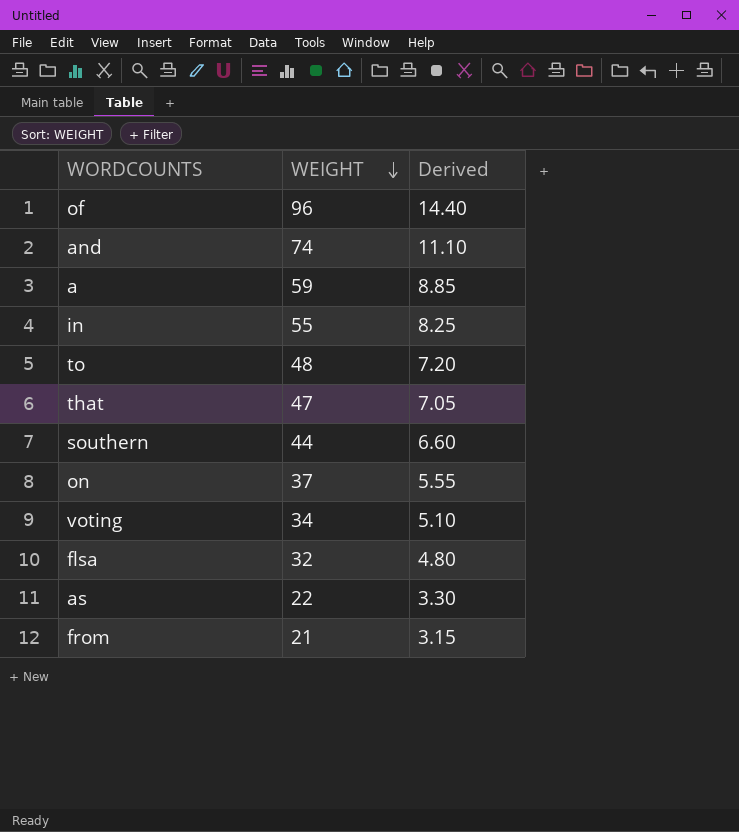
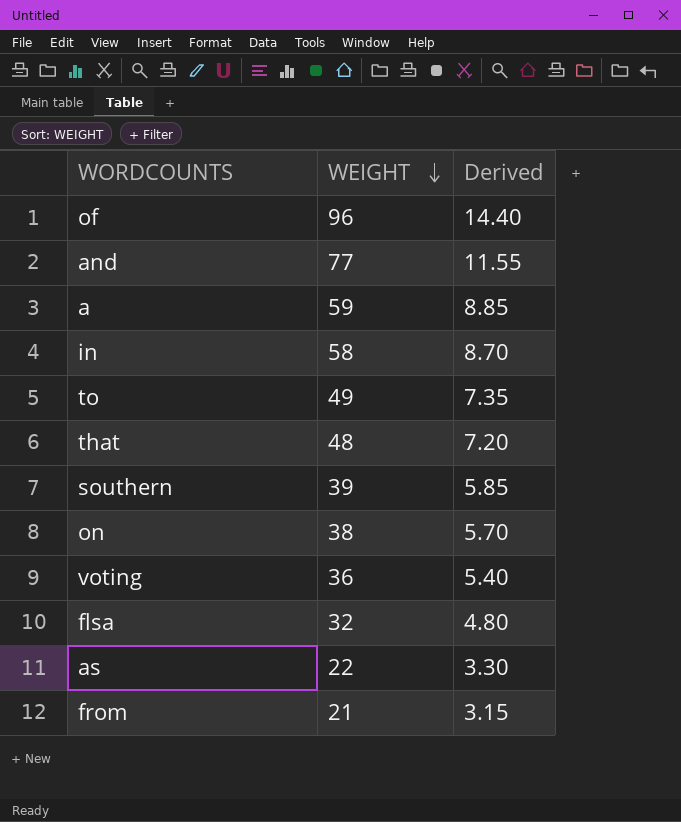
and | WEIGHT: 74 -> 77
and | Derived: 11.10 -> 11.55
in | WEIGHT: 55 -> 58
in | Derived: 8.25 -> 8.70
to | WEIGHT: 48 -> 49
to | Derived: 7.20 -> 7.35
that | WEIGHT: 47 -> 48
that | Derived: 7.05 -> 7.20
southern | WEIGHT: 44 -> 39
southern | Derived: 6.60 -> 5.85
on | WEIGHT: 37 -> 38
on | Derived: 5.55 -> 5.70
voting | WEIGHT: 34 -> 36
voting | Derived: 5.10 -> 5.40

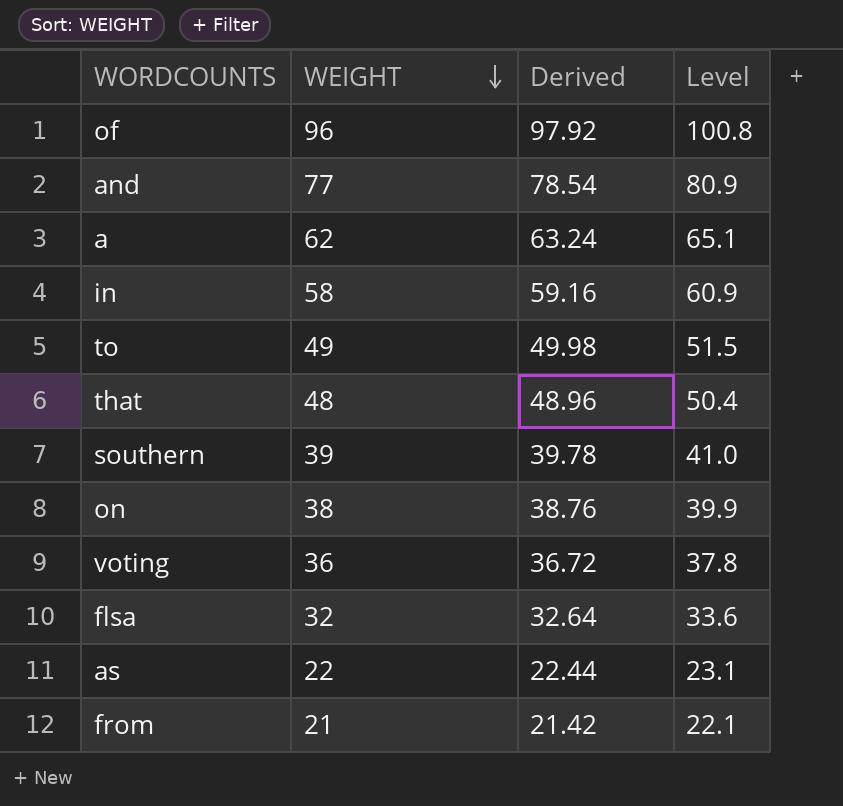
column Derived | formula: [WEIGHT] * 0.15 -> [WEIGHT] * 1.02
column Level | formula: none -> [WEIGHT] * 1.05
a | WEIGHT: 59 -> 62

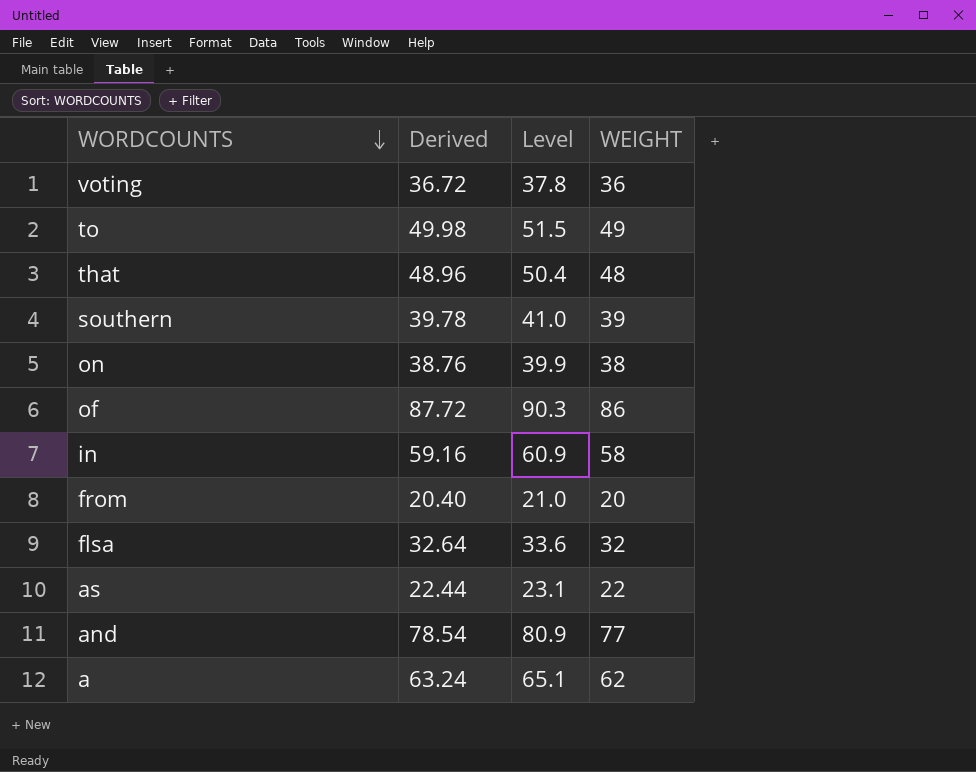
row order: WEIGHT descending -> WORDCOUNTS descending
column WEIGHT | position: 2 -> 4
of | Derived: 97.92 -> 87.72
of | Level: 100.8 -> 90.3
of | WEIGHT: 96 -> 86
from | Derived: 21.42 -> 20.40
from | Level: 22.1 -> 21.0
from | WEIGHT: 21 -> 20

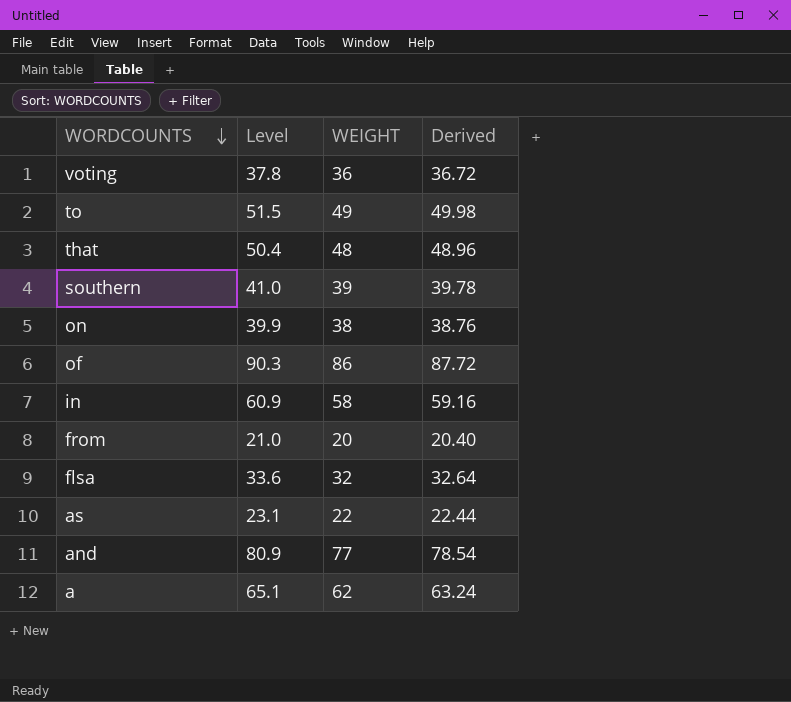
column Derived | position: 2 -> 4

